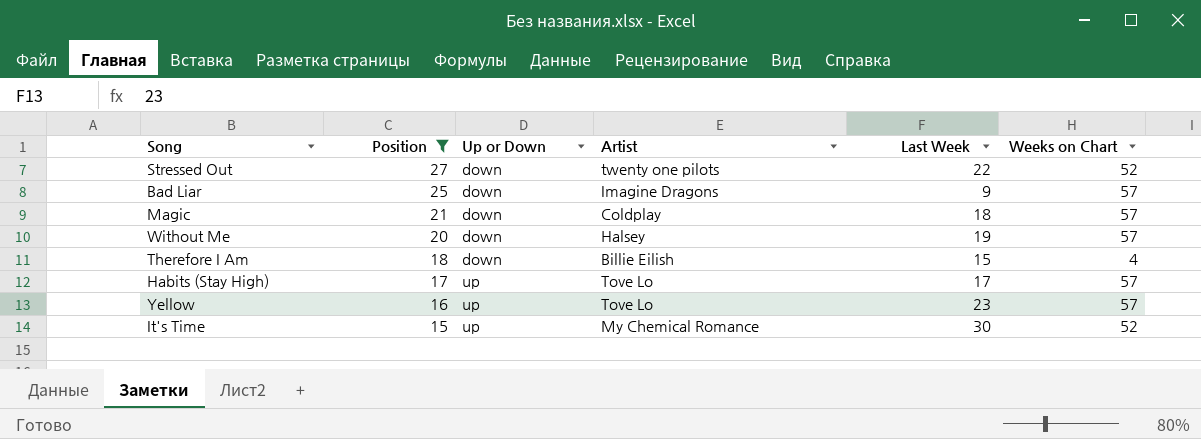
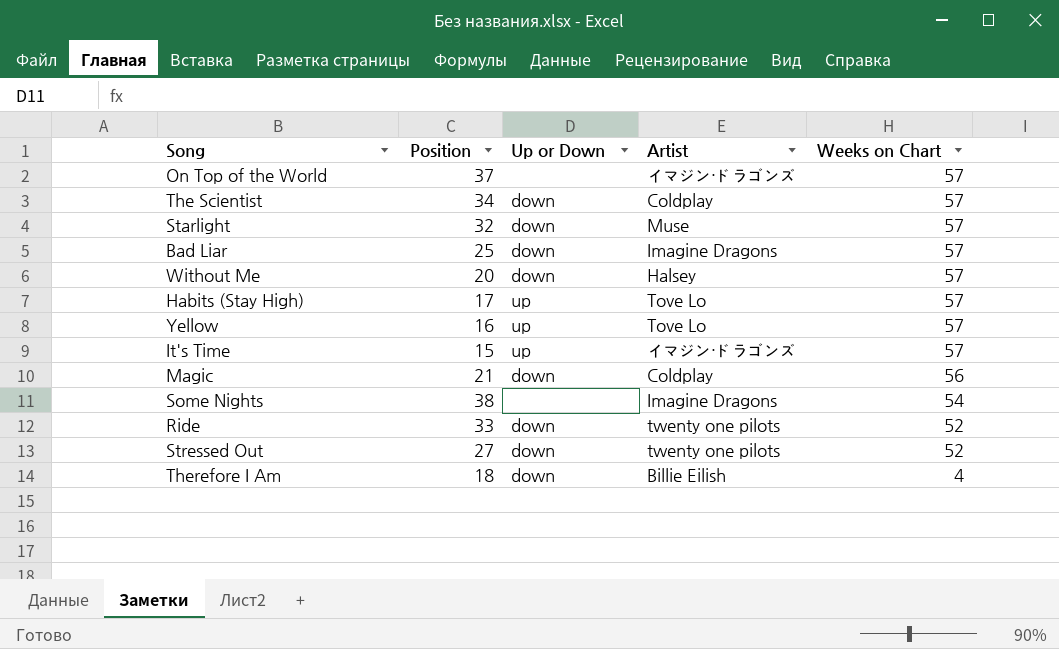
filter: Position <= 27 -> none
row order: Position descending -> Weeks on Chart descending
column Last Week | position: 5 -> none
It's Time | Artist: My Chemical Romance -> イマジン・ドラゴンズ
It's Time | Weeks on Chart: 52 -> 57
Magic | Weeks on Chart: 57 -> 56

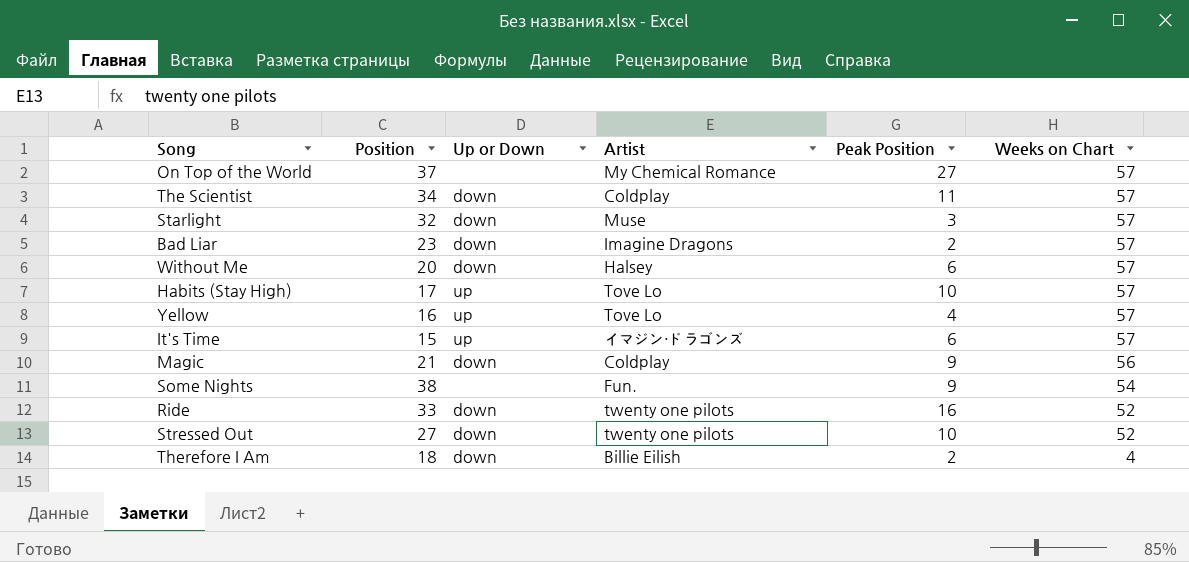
column Peak Position | position: none -> 5
On Top of the World | Artist: イマジン・ドラゴンズ -> My Chemical Romance
Bad Liar | Position: 25 -> 23
Some Nights | Artist: Imagine Dragons -> Fun.

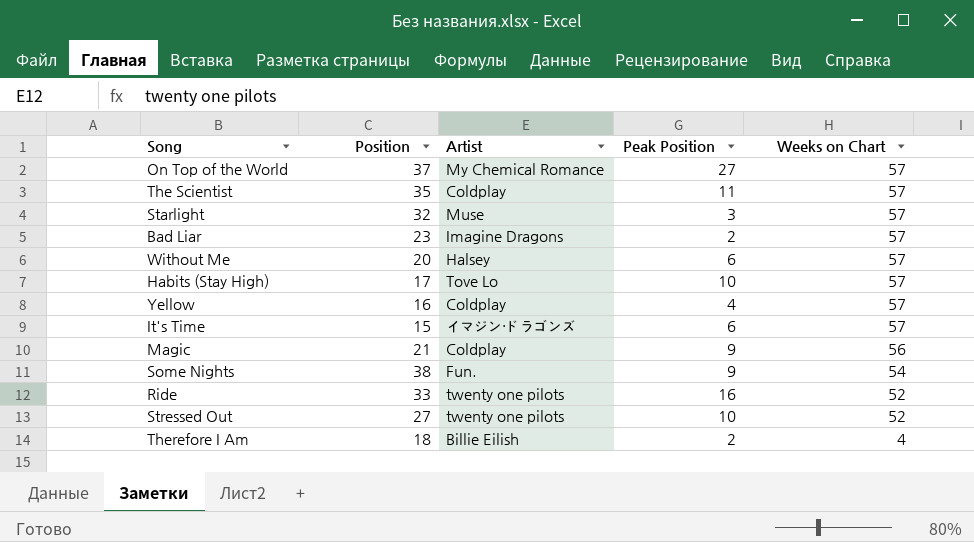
column Up or Down | position: 3 -> none
The Scientist | Position: 34 -> 35
Yellow | Artist: Tove Lo -> Coldplay

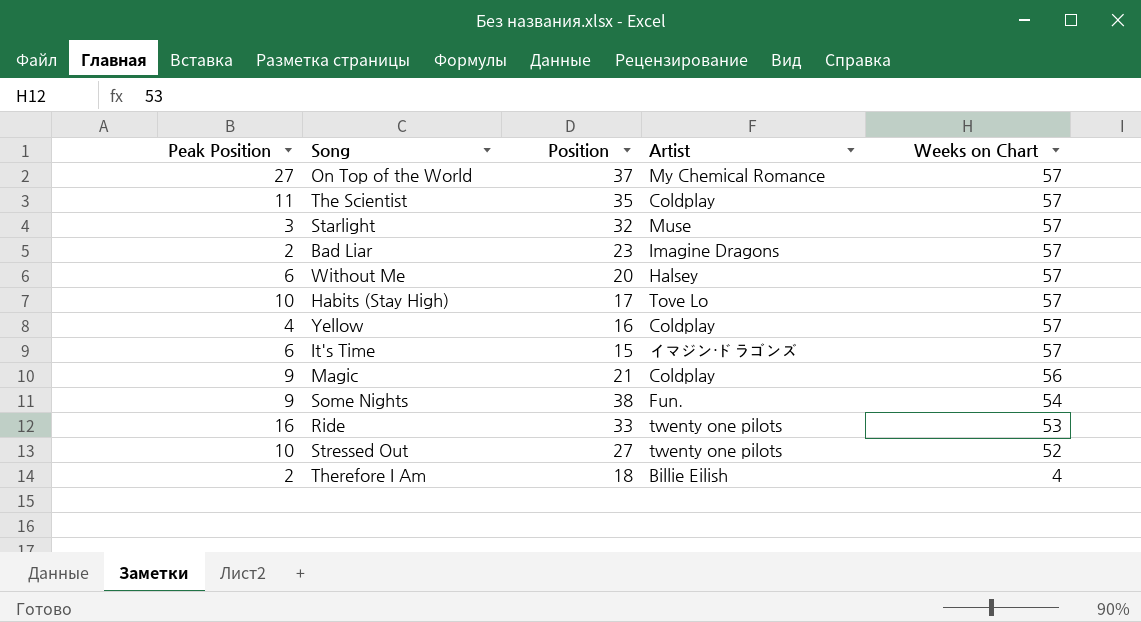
column Peak Position | position: 4 -> 1
Ride | Weeks on Chart: 52 -> 53

